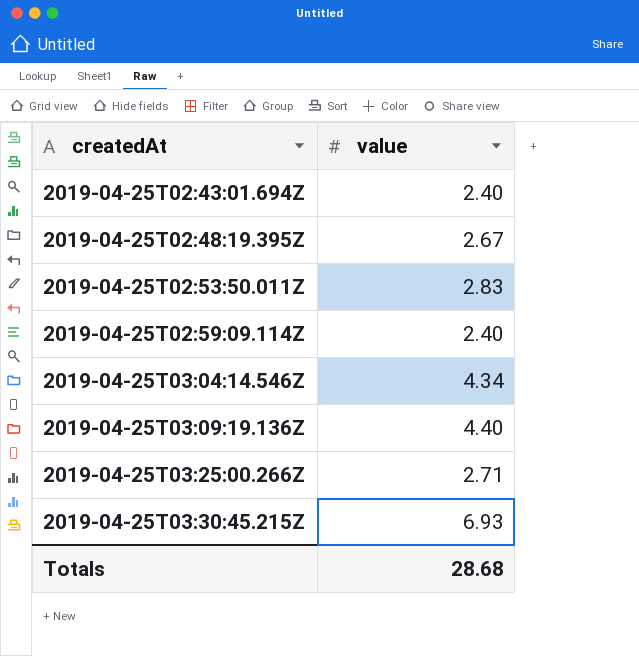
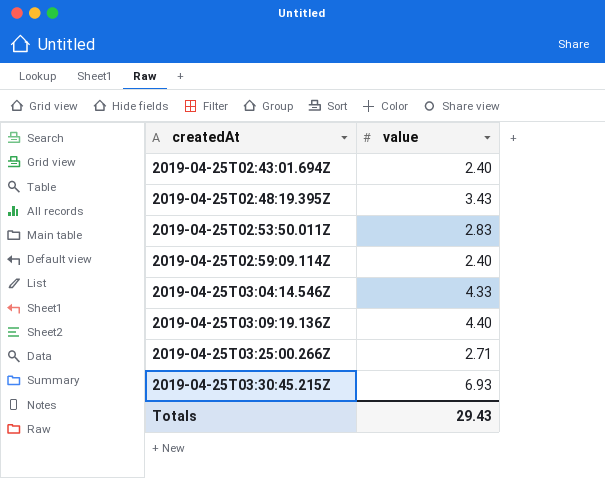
2019-04-25T02:48:19.395Z | value: 2.67 -> 3.43
2019-04-25T03:04:14.546Z | value: 4.34 -> 4.33
Totals | value: 28.68 -> 29.43

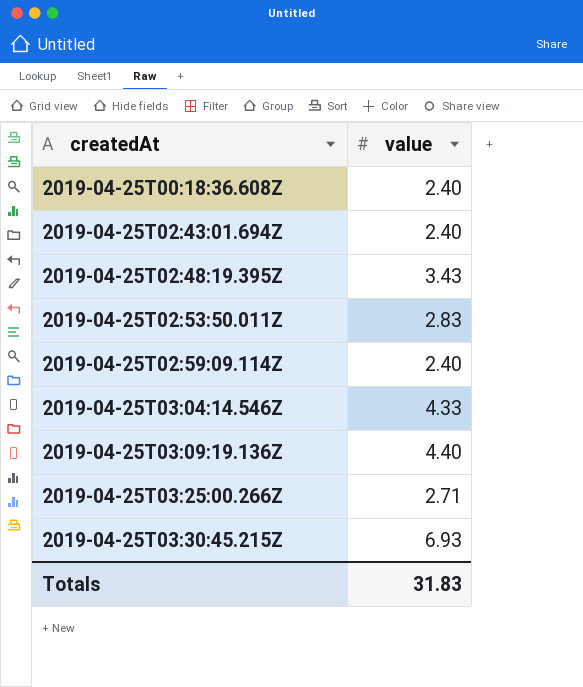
row 2019-04-25T00:18:36.608Z: none -> 2.40
Totals | value: 29.43 -> 31.83

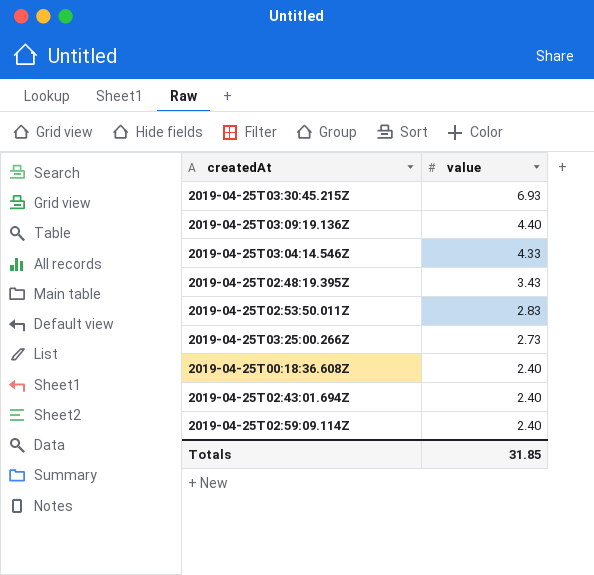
row order: createdAt ascending -> value descending
2019-04-25T03:25:00.266Z | value: 2.71 -> 2.73
Totals | value: 31.83 -> 31.85

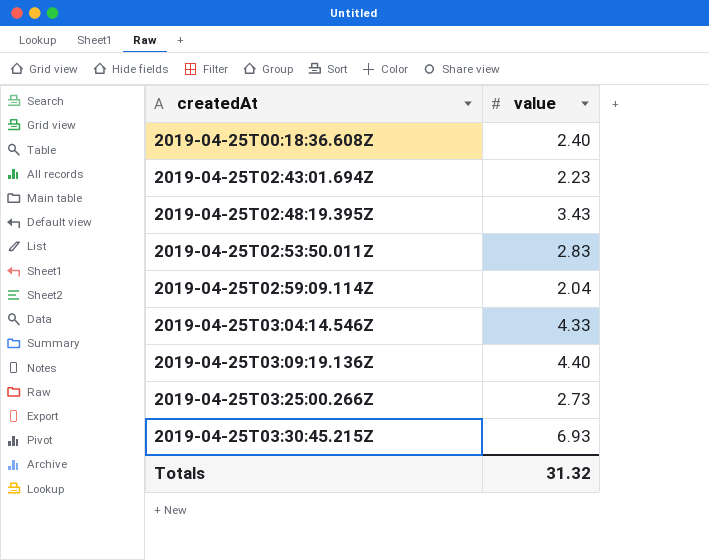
row order: value descending -> createdAt ascending
2019-04-25T02:43:01.694Z | value: 2.40 -> 2.23
2019-04-25T02:59:09.114Z | value: 2.40 -> 2.04
Totals | value: 31.85 -> 31.32

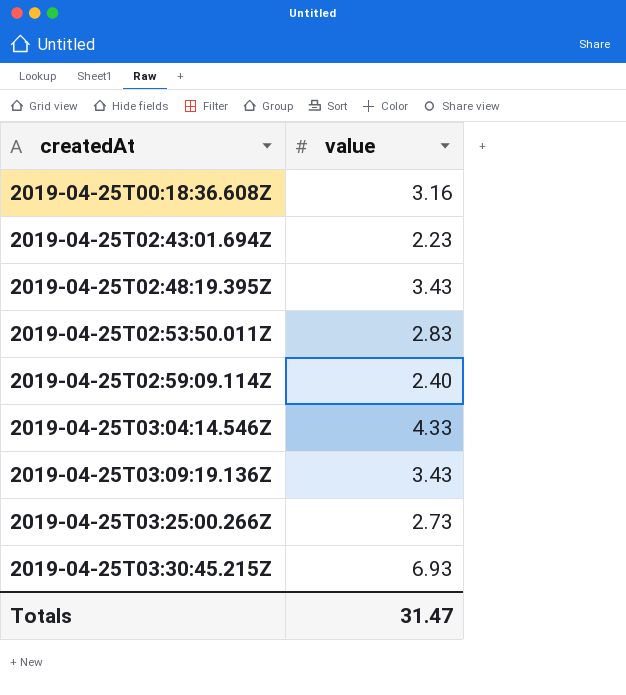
2019-04-25T00:18:36.608Z | value: 2.40 -> 3.16
2019-04-25T02:59:09.114Z | value: 2.04 -> 2.40
2019-04-25T03:09:19.136Z | value: 4.40 -> 3.43
Totals | value: 31.32 -> 31.47

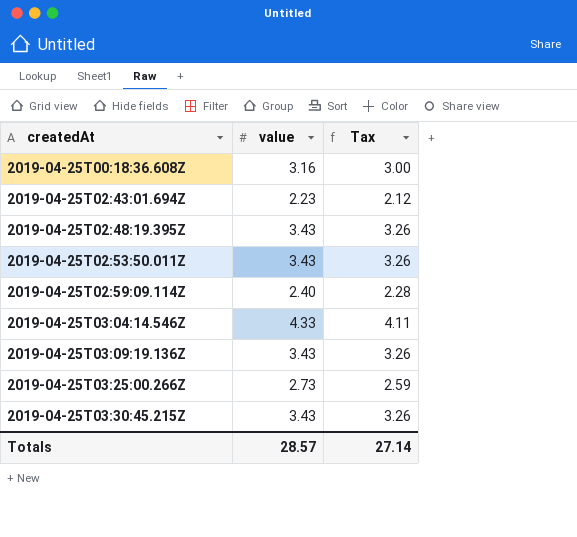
column Tax | formula: none -> [value] * 0.95
2019-04-25T02:53:50.011Z | value: 2.83 -> 3.43
2019-04-25T03:30:45.215Z | value: 6.93 -> 3.43
Totals | value: 31.47 -> 28.57

